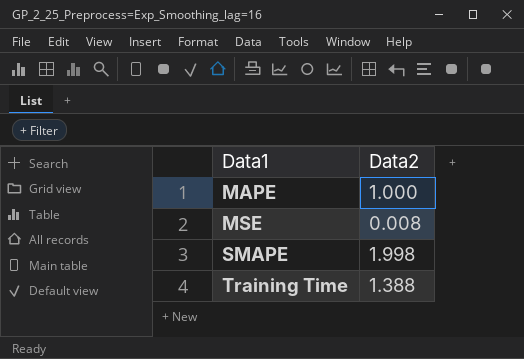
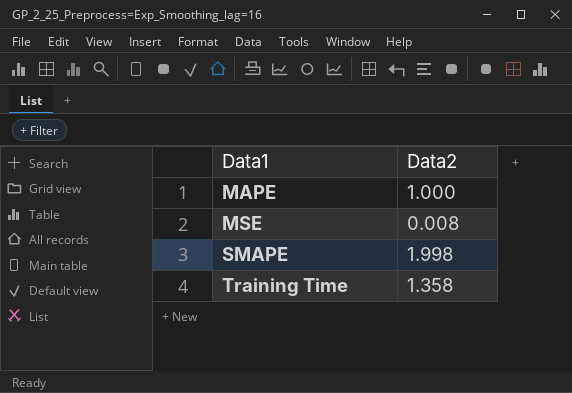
Training Time | Data2: 1.388 -> 1.358

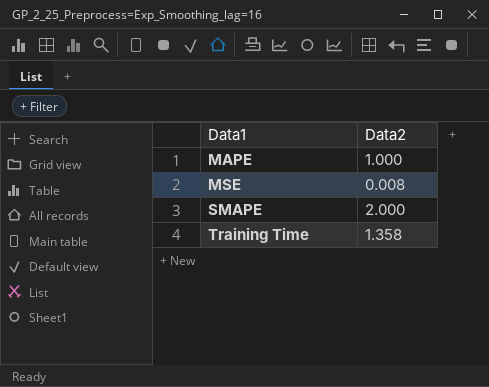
SMAPE | Data2: 1.998 -> 2.000

